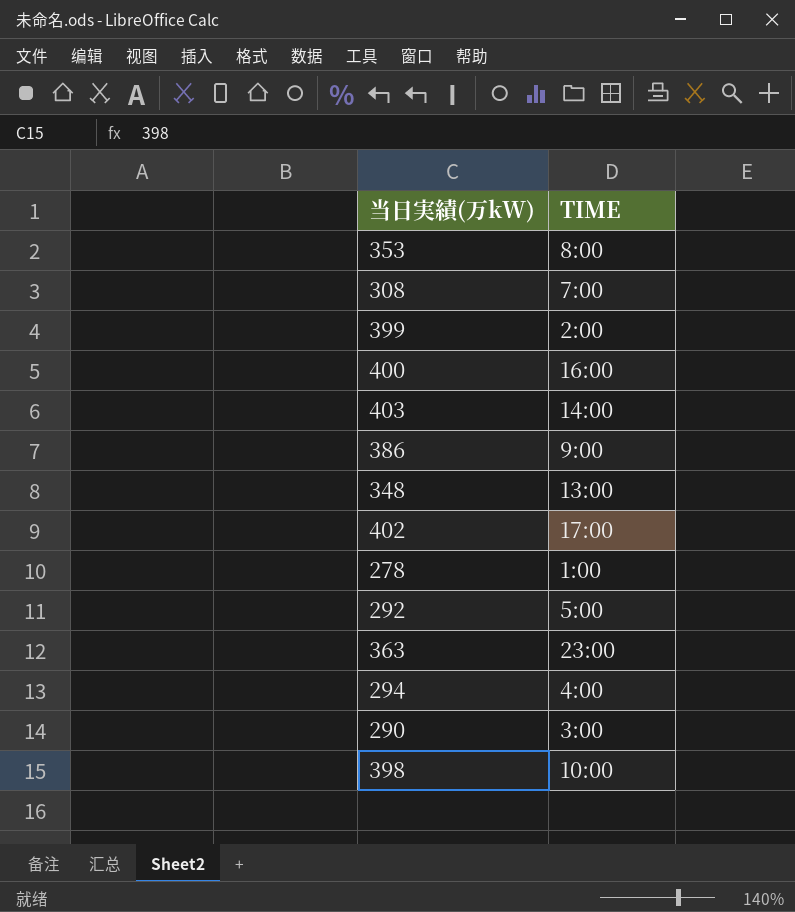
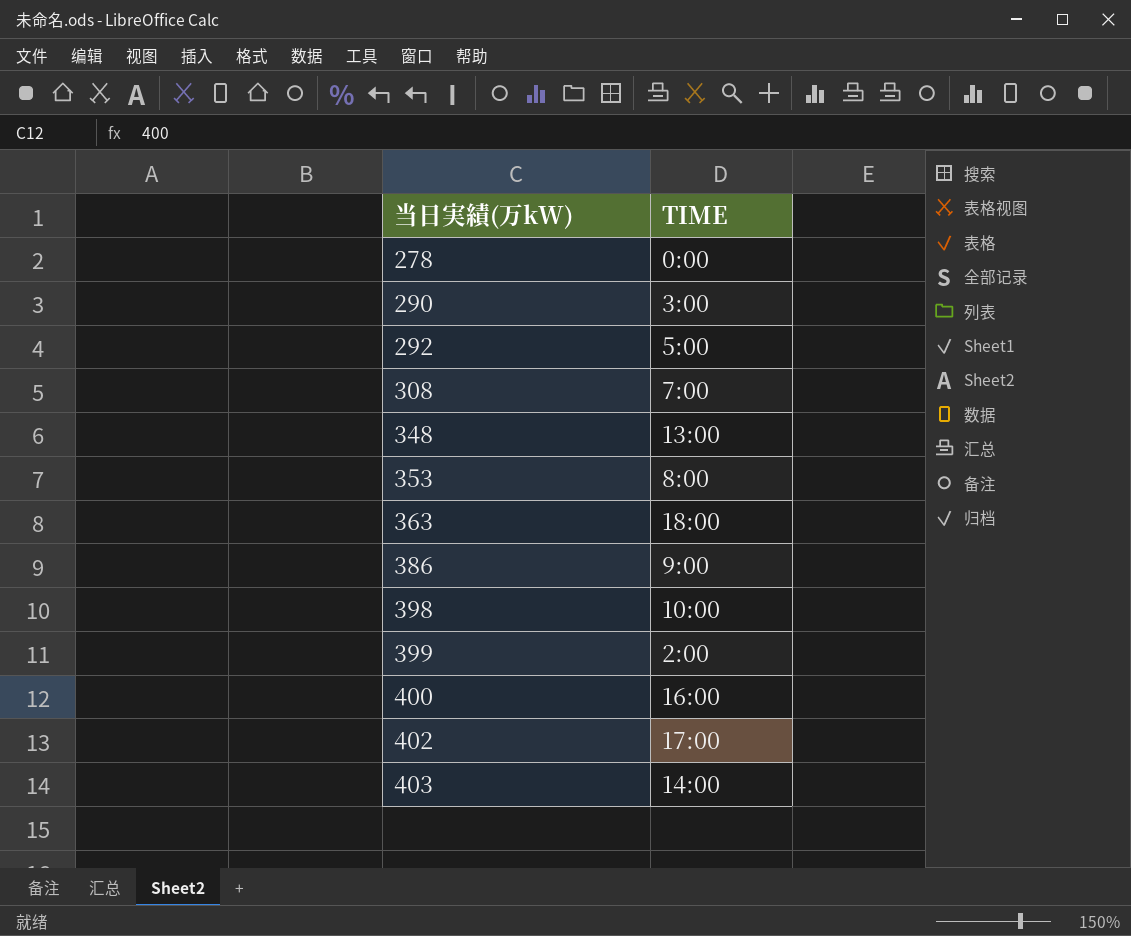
row order: none -> 当日実績(万kW) ascending
row 294: 4:00 -> none
278 | TIME: 1:00 -> 0:00
363 | TIME: 23:00 -> 18:00

